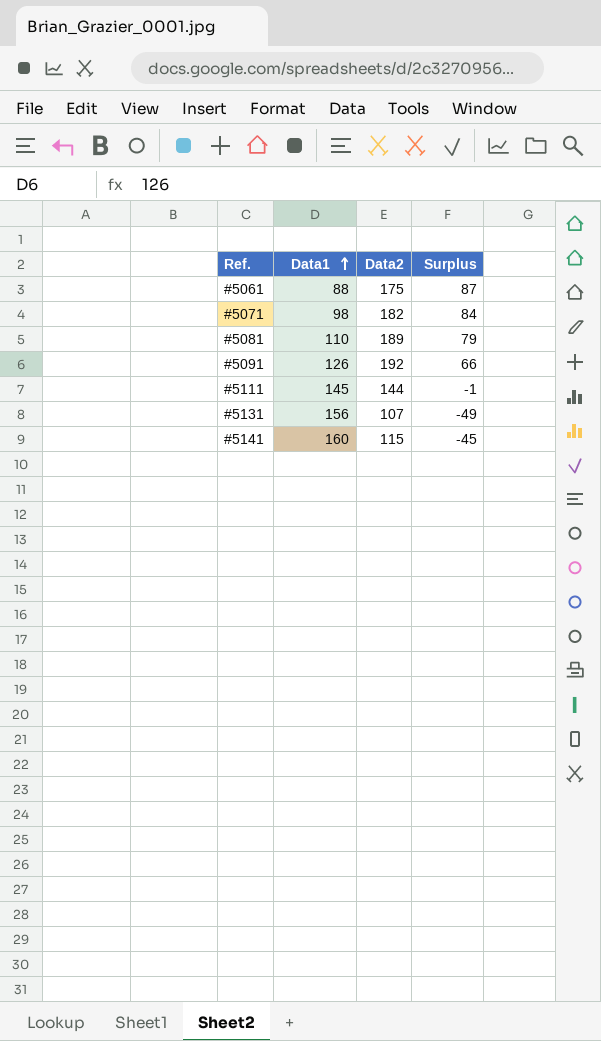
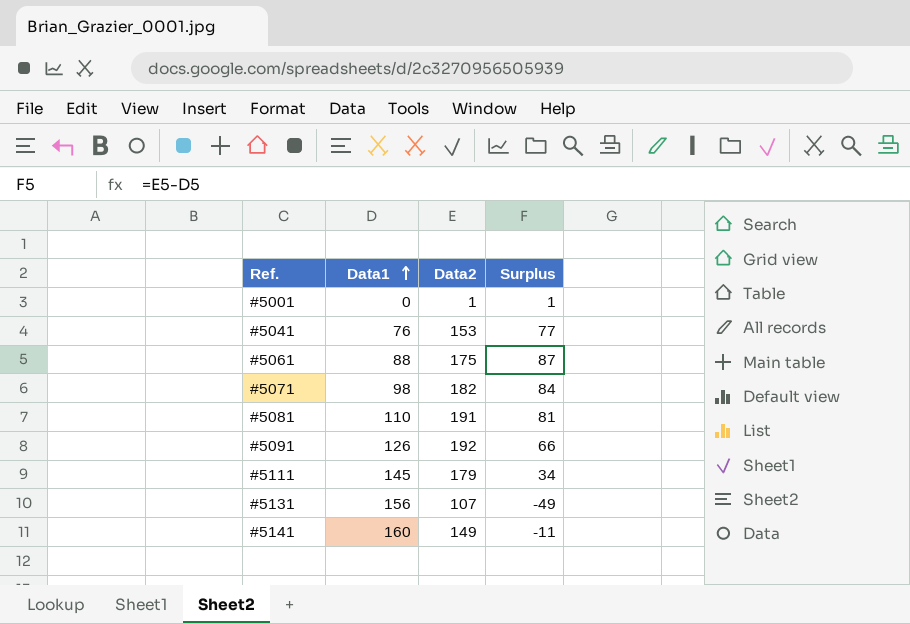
row #5001: none -> 0 | 1 | 1
row #5041: none -> 76 | 153 | 77
#5081 | Data2: 189 -> 191
#5081 | Surplus: 79 -> 81
#5111 | Data2: 144 -> 179
#5111 | Surplus: -1 -> 34
#5141 | Data2: 115 -> 149
#5141 | Surplus: -45 -> -11

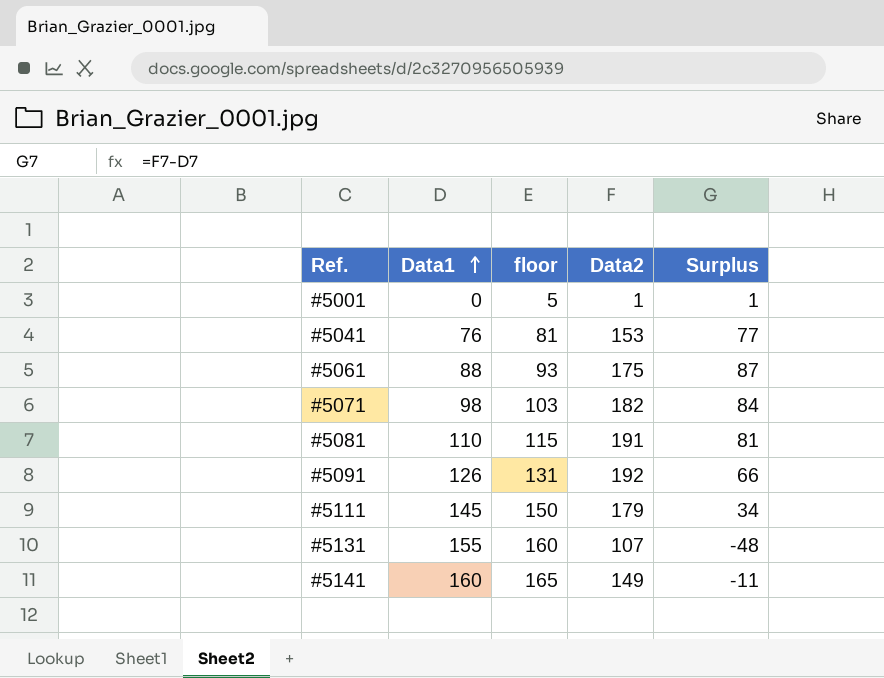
column floor | formula: none -> [Data1] + 5
#5131 | Data1: 156 -> 155
#5131 | Surplus: -49 -> -48

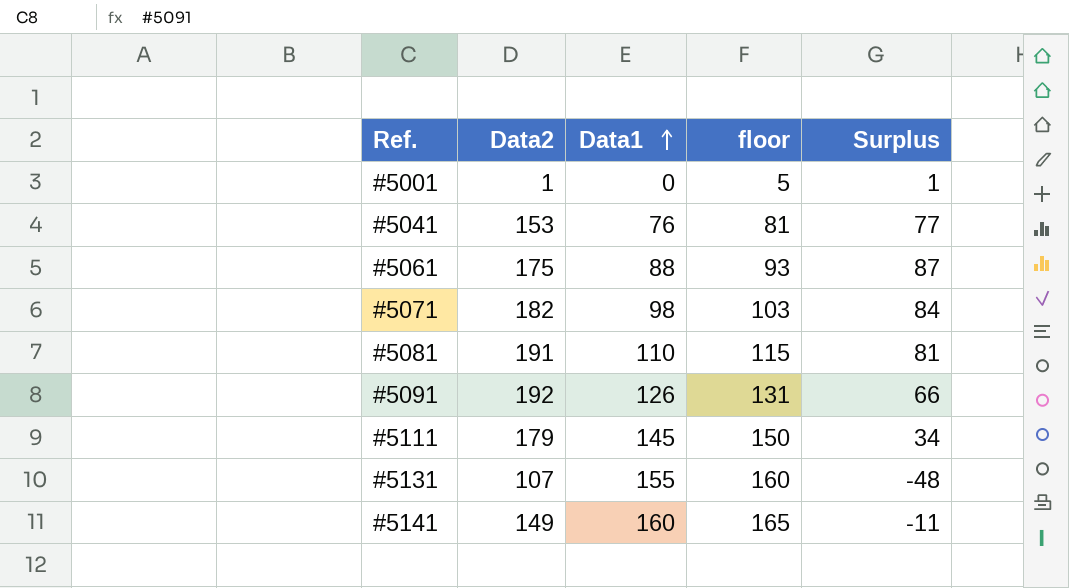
column Data2 | position: 4 -> 2

